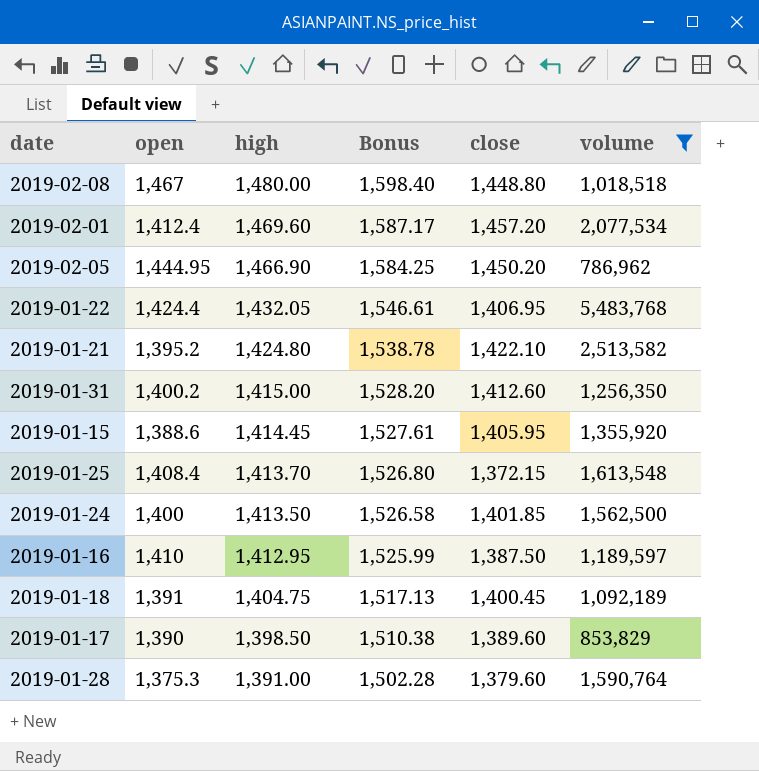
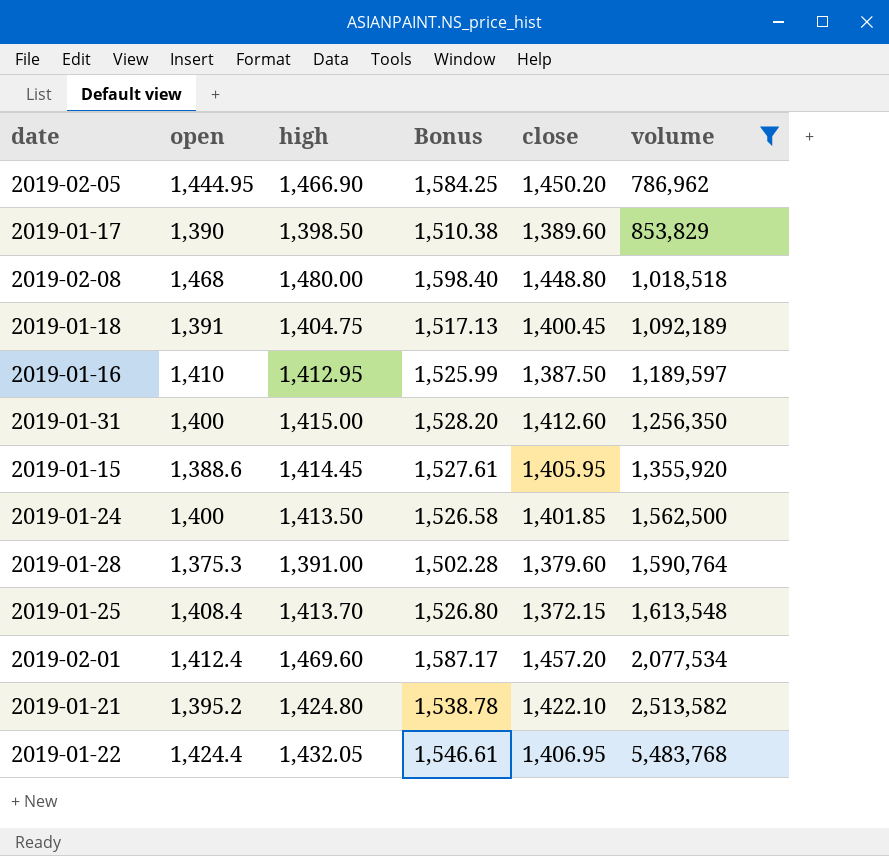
row order: high descending -> volume ascending
2019-02-08 | open: 1,467 -> 1,468
2019-01-31 | open: 1,400.2 -> 1,400

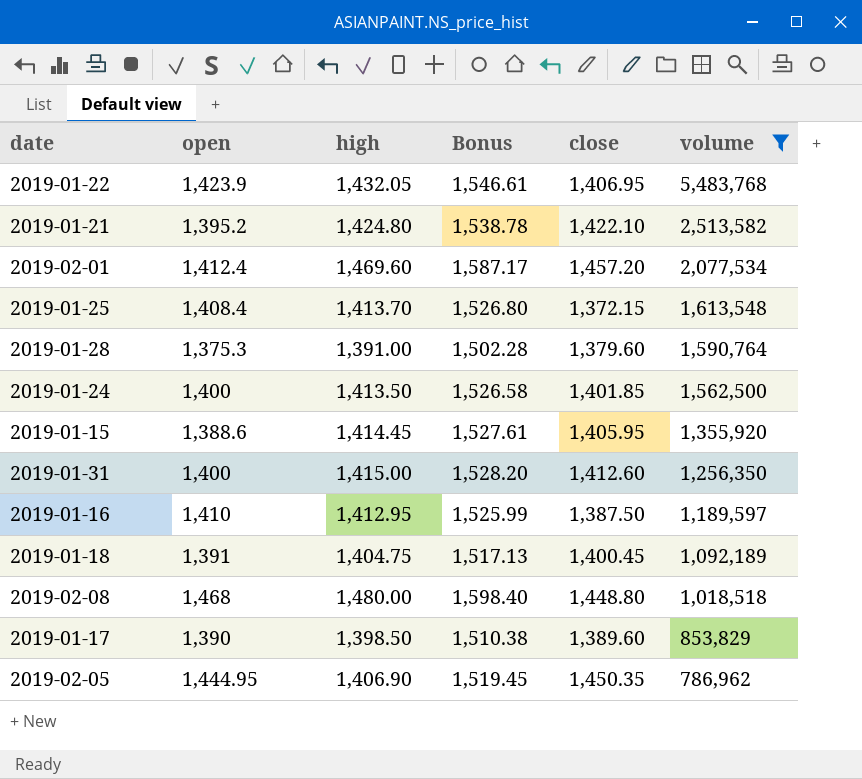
row order: volume ascending -> volume descending
2019-01-22 | open: 1,424.4 -> 1,423.9
2019-02-05 | high: 1,466.90 -> 1,406.90
2019-02-05 | Bonus: 1,584.25 -> 1,519.45
2019-02-05 | close: 1,450.20 -> 1,450.35

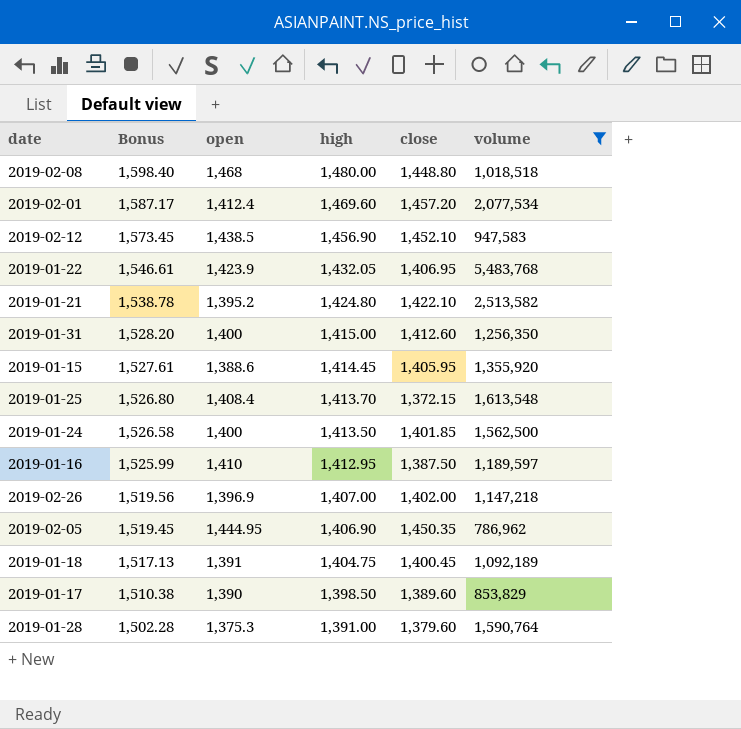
row order: volume descending -> Bonus descending
column Bonus | position: 4 -> 2
row 2019-02-12: none -> 1,573.45 | 1,438.5 | 1,456.90 | 1,452.10 | 947,583
row 2019-02-26: none -> 1,519.56 | 1,396.9 | 1,407.00 | 1,402.00 | 1,147,218

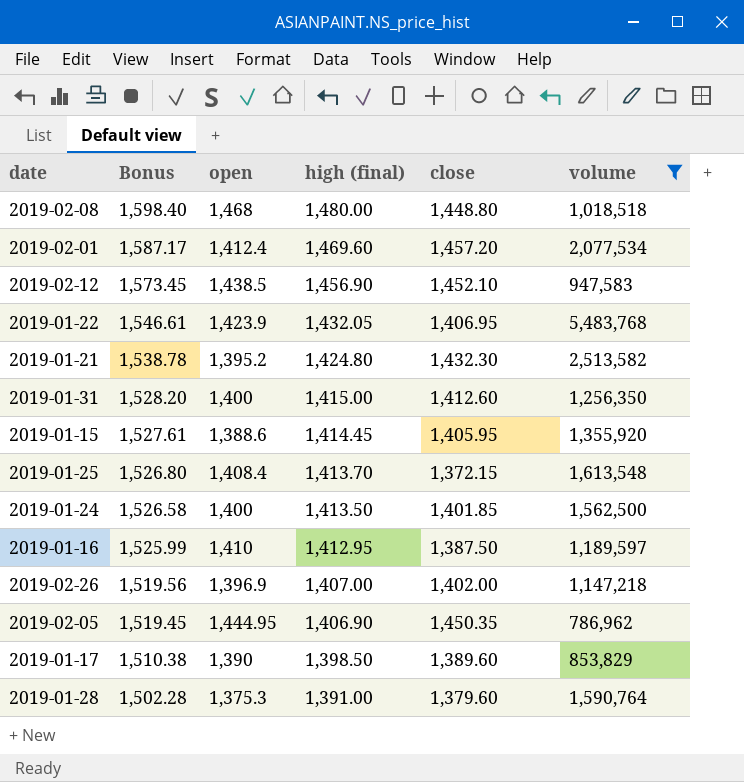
column name: high -> high (final)
row 2019-01-18: 1,517.13 | 1,391 | 1,404.75 | 1,400.45 | 1,092,189 -> none
2019-01-21 | close: 1,422.10 -> 1,432.30

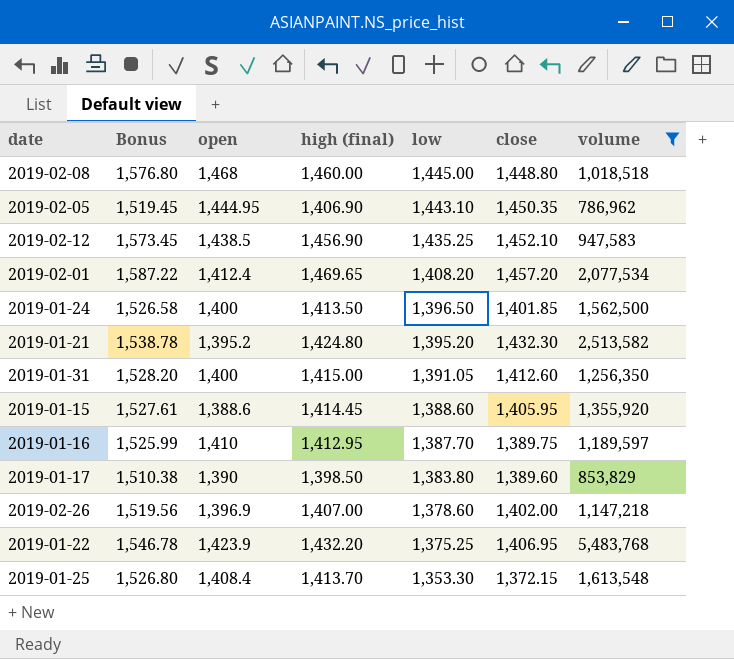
row order: Bonus descending -> low descending
column low | position: none -> 5
row 2019-01-28: 1,502.28 | 1,375.3 | 1,391.00 | 1,379.60 | 1,590,764 -> none
2019-02-08 | Bonus: 1,598.40 -> 1,576.80
2019-02-08 | high (final): 1,480.00 -> 1,460.00
2019-02-01 | Bonus: 1,587.17 -> 1,587.22
2019-02-01 | high (final): 1,469.60 -> 1,469.65
2019-01-16 | close: 1,387.50 -> 1,389.75
2019-01-22 | Bonus: 1,546.61 -> 1,546.78
2019-01-22 | high (final): 1,432.05 -> 1,432.20

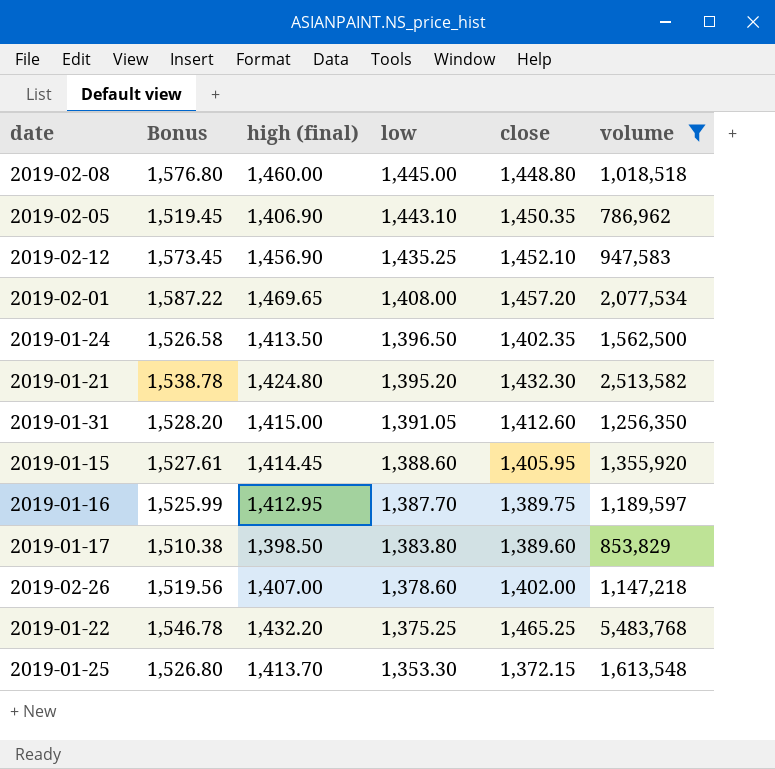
column open | position: 3 -> none
2019-02-01 | low: 1,408.20 -> 1,408.00
2019-01-24 | close: 1,401.85 -> 1,402.35
2019-01-22 | close: 1,406.95 -> 1,465.25

